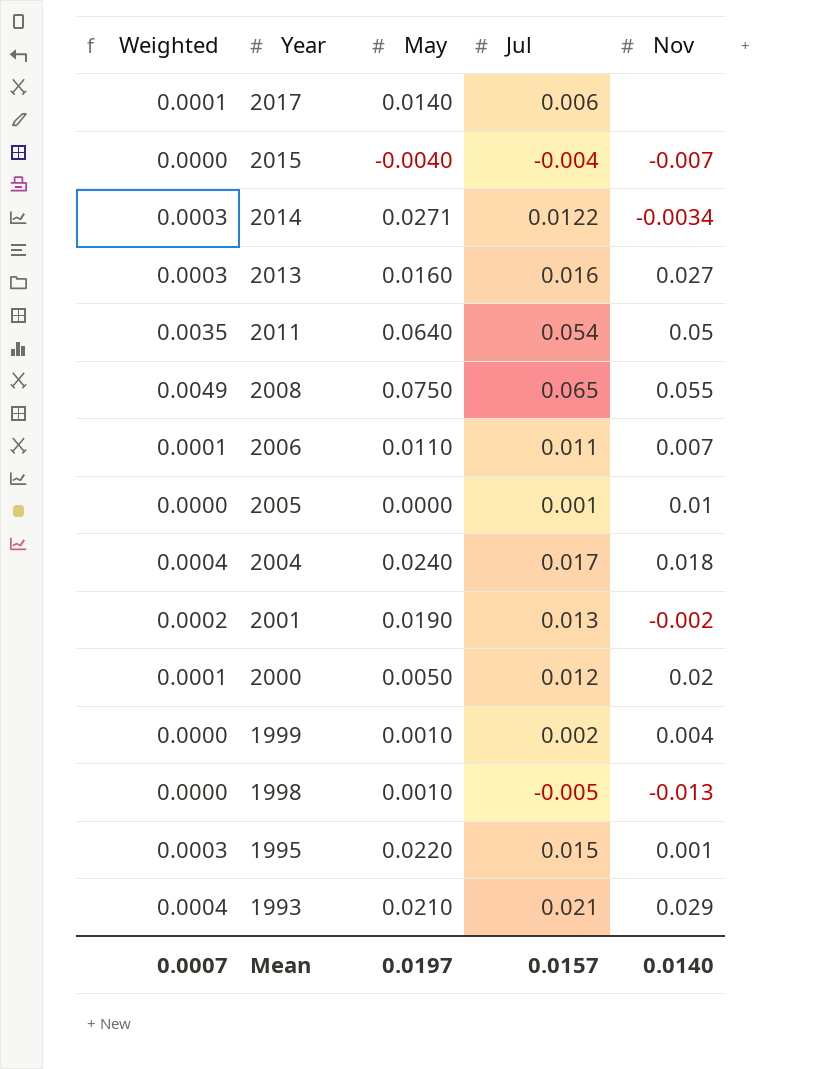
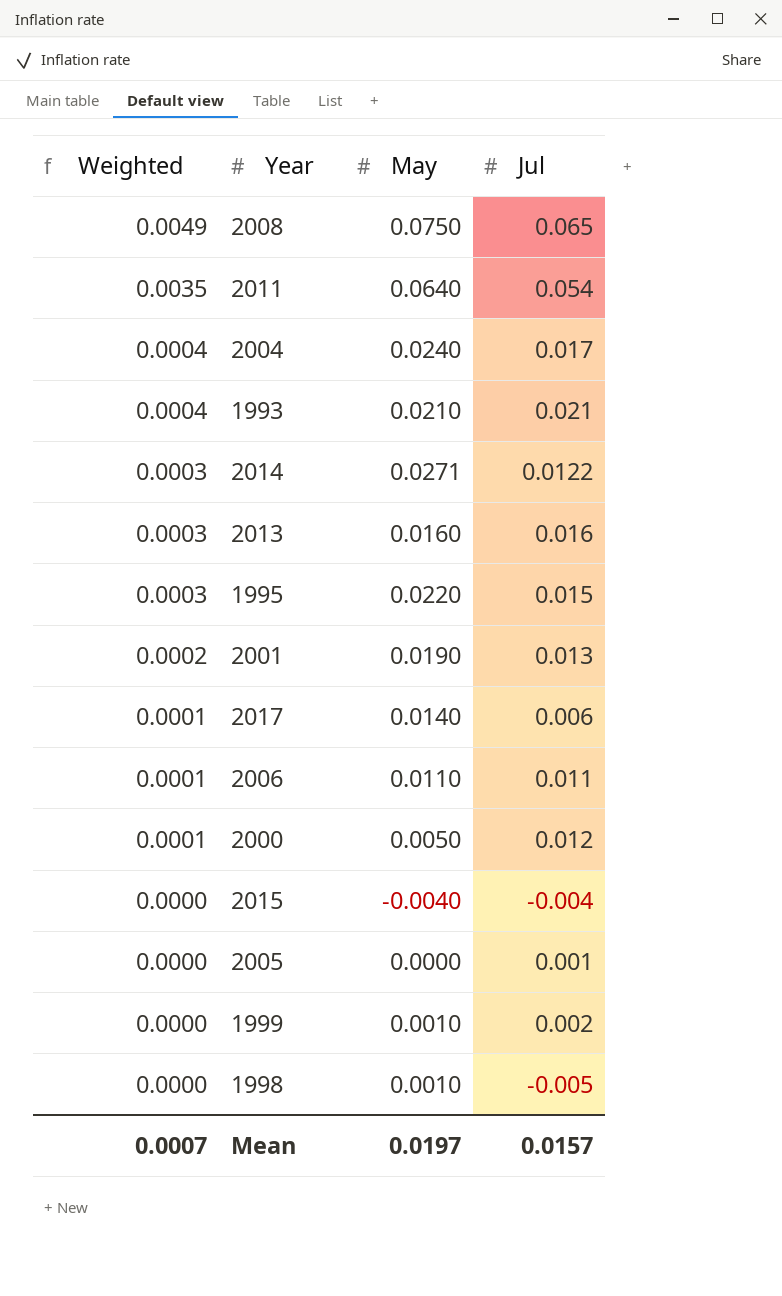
row order: Year descending -> Weighted descending
column Nov | position: 5 -> none

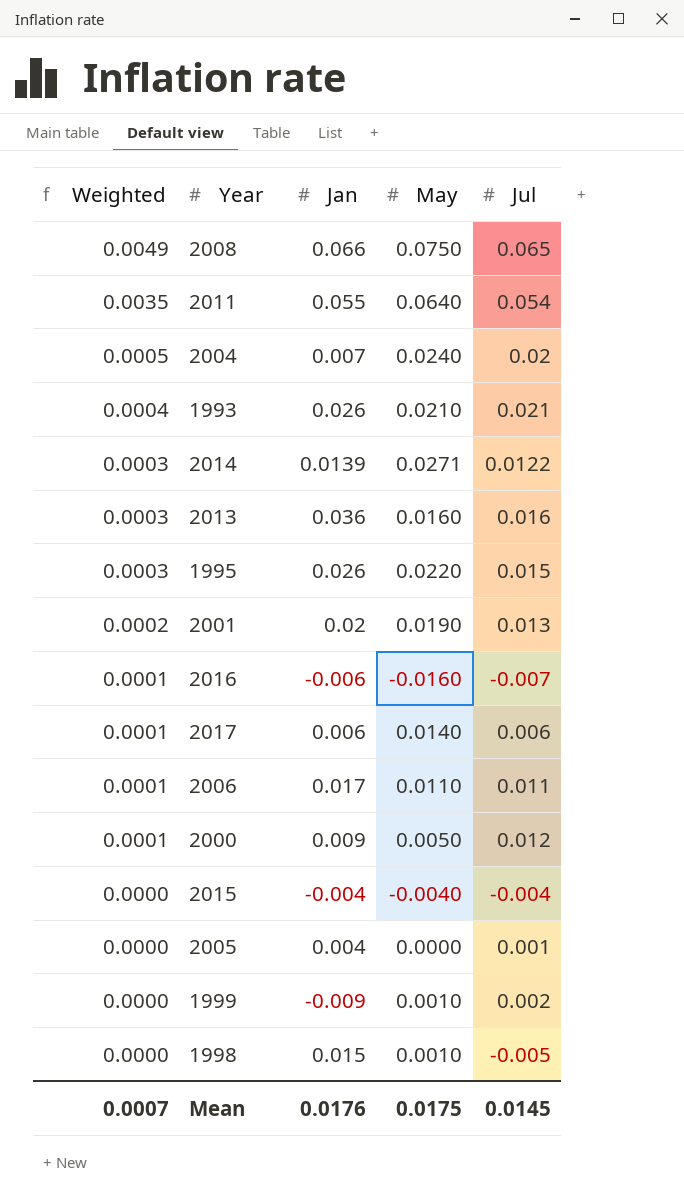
column Jan | position: none -> 3
2004 | Weighted: 0.0004 -> 0.0005
2004 | Jul: 0.017 -> 0.02
row 2016: none -> 0.0001 | -0.006 | -0.0160 | -0.007
Mean | May: 0.0197 -> 0.0175
Mean | Jul: 0.0157 -> 0.0145

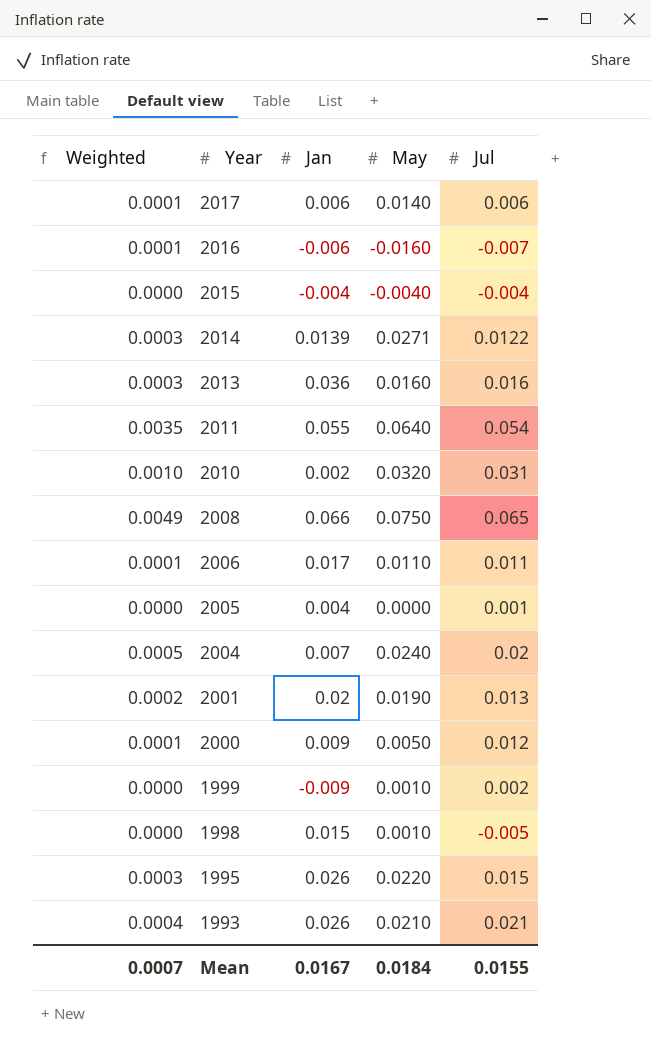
row order: Weighted descending -> Year descending
row 2010: none -> 0.0010 | 0.002 | 0.0320 | 0.031
Mean | Jan: 0.0176 -> 0.0167
Mean | May: 0.0175 -> 0.0184
Mean | Jul: 0.0145 -> 0.0155

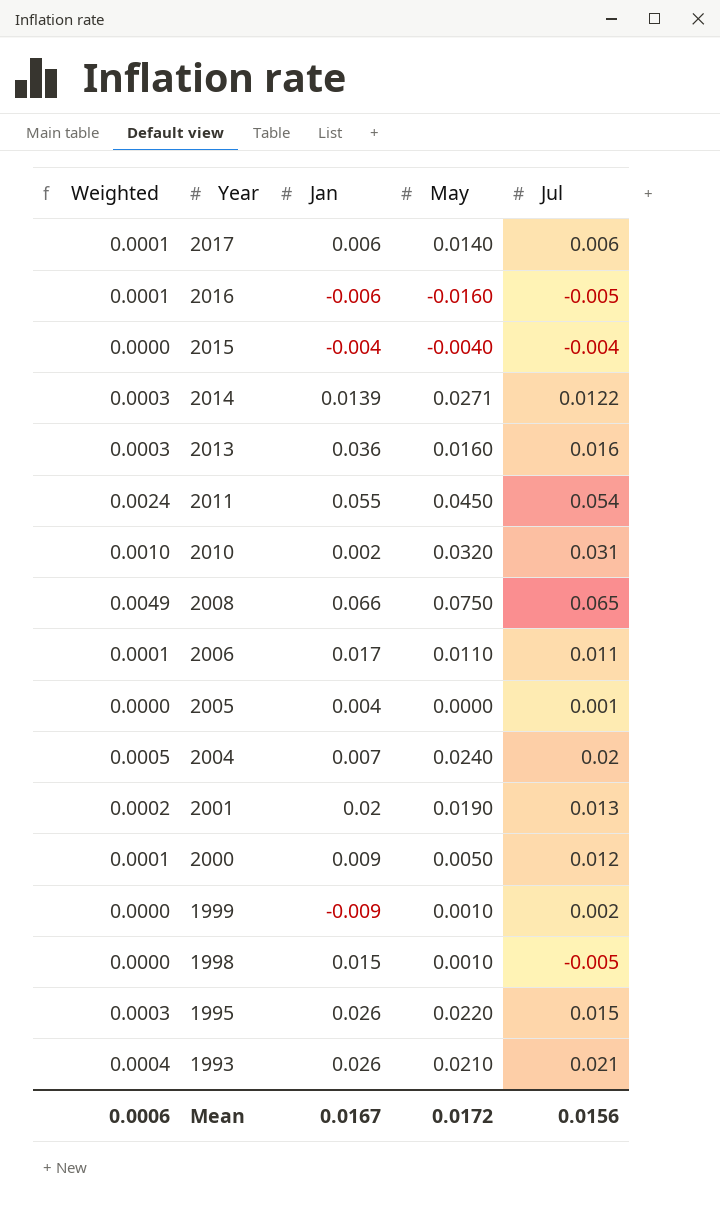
2016 | Jul: -0.007 -> -0.005
2011 | Weighted: 0.0035 -> 0.0024
2011 | May: 0.0640 -> 0.0450
Mean | Weighted: 0.0007 -> 0.0006
Mean | May: 0.0184 -> 0.0172
Mean | Jul: 0.0155 -> 0.0156

